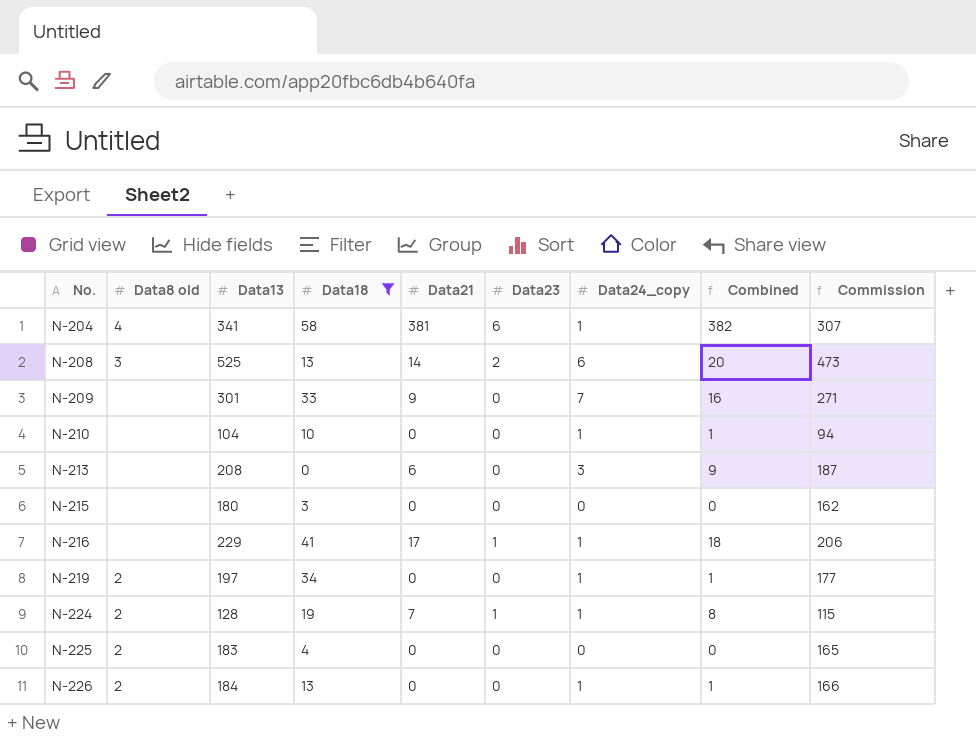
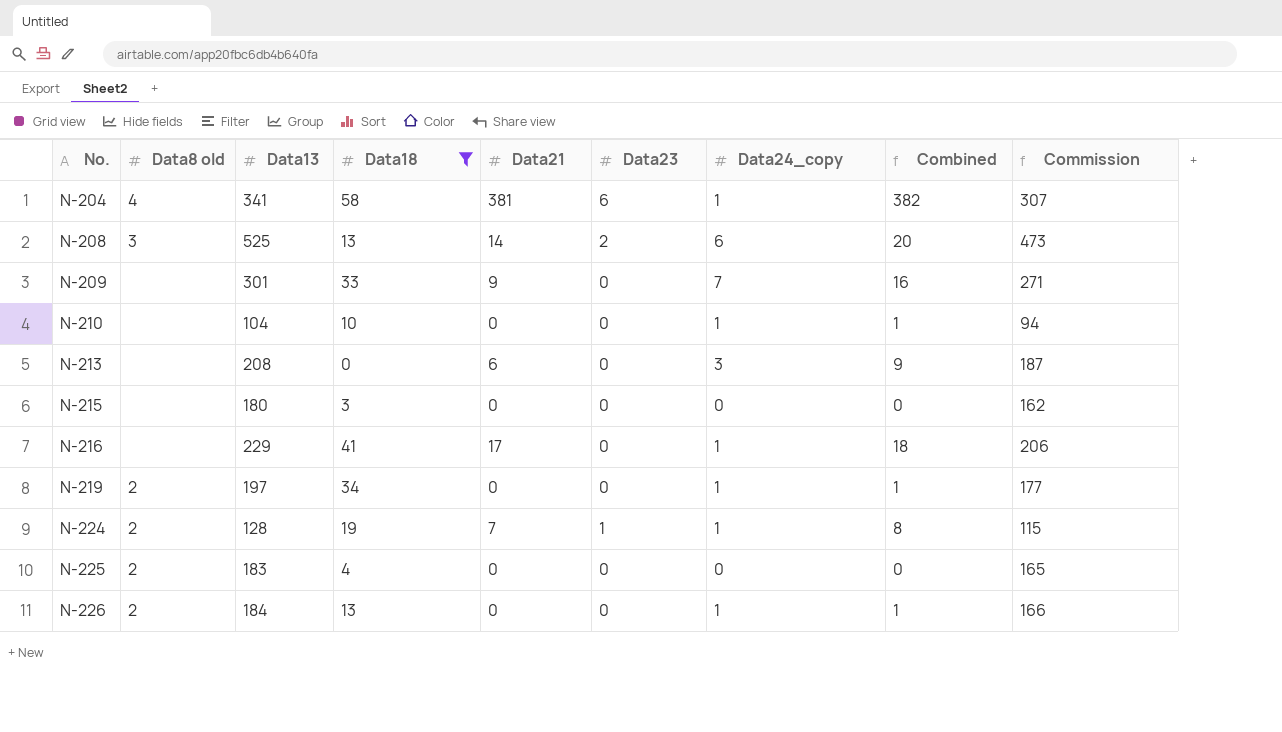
N-216 | Data23: 1 -> 0

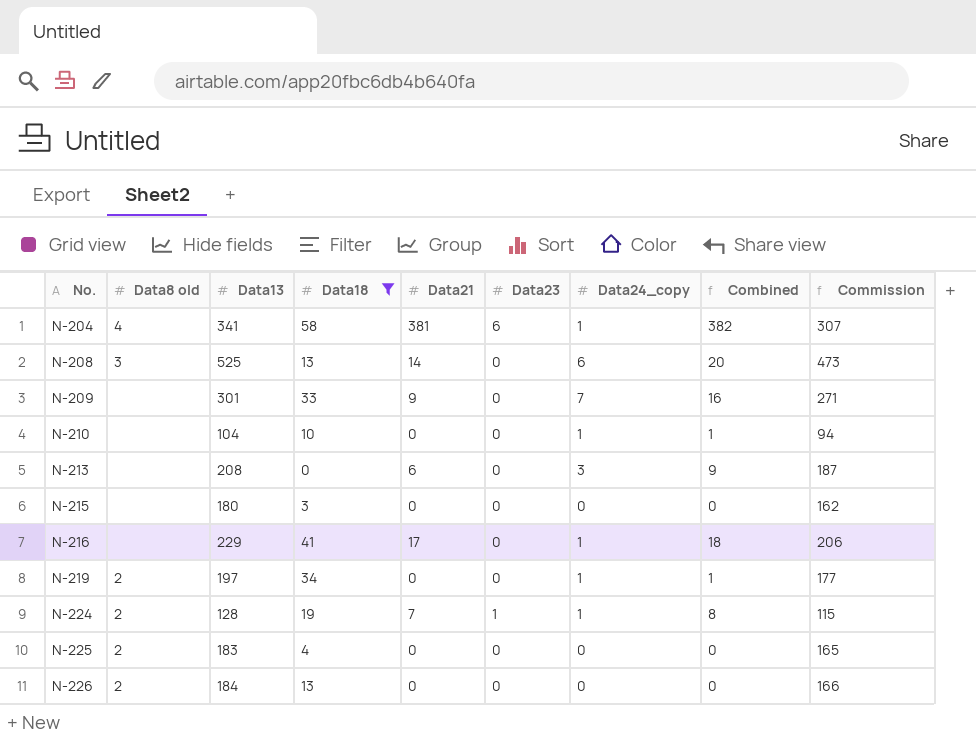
N-208 | Data23: 2 -> 0
N-226 | Data24_copy: 1 -> 0
N-226 | Combined: 1 -> 0

